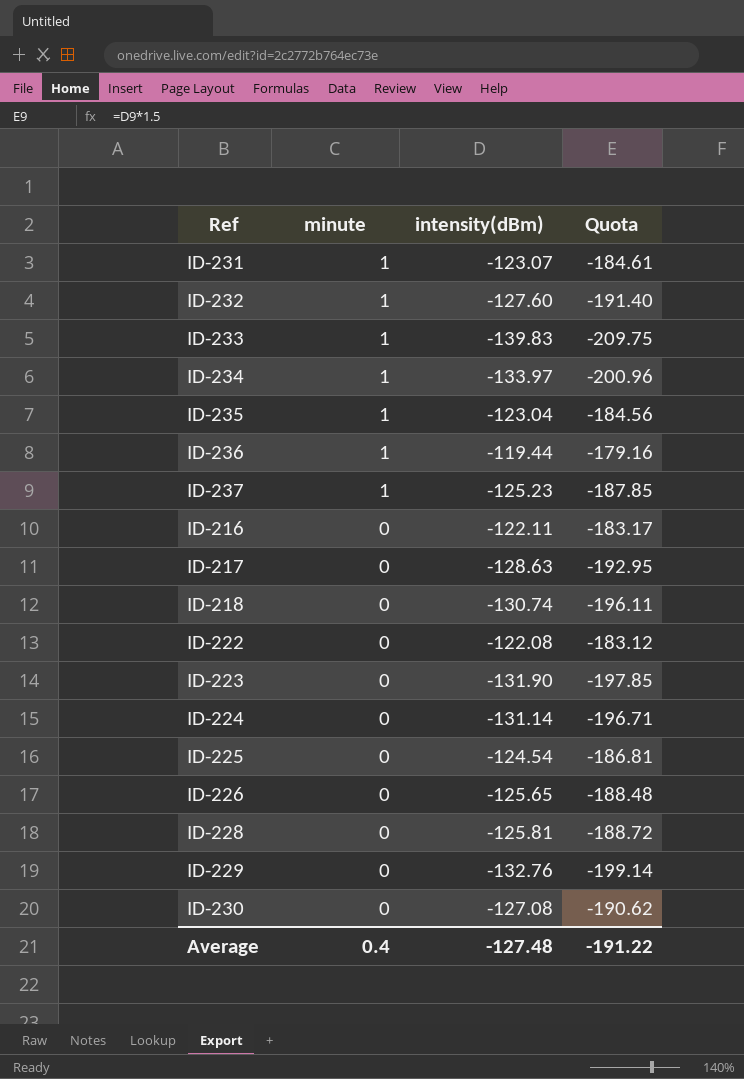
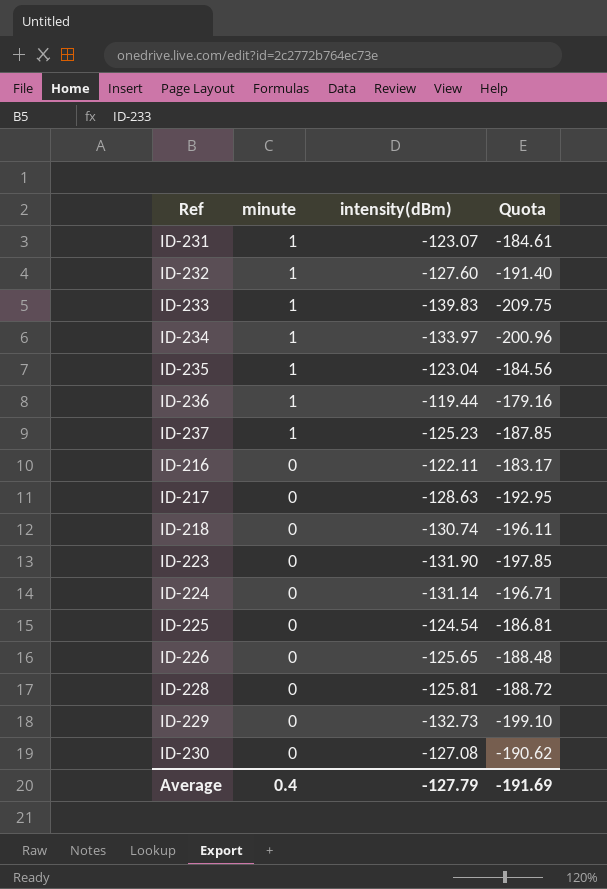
row ID-222: 0 | -122.08 | -183.12 -> none
ID-229 | intensity(dBm): -132.76 -> -132.73
ID-229 | Quota: -199.14 -> -199.10
Average | intensity(dBm): -127.48 -> -127.79
Average | Quota: -191.22 -> -191.69

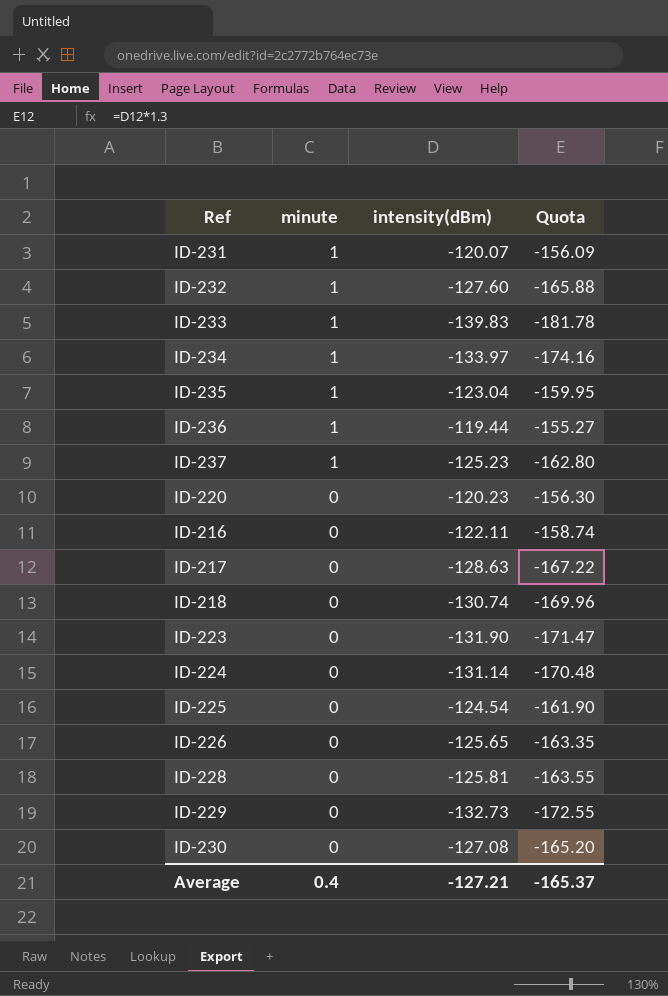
column Quota | formula: [intensity(dBm)] * 1.5 -> [intensity(dBm)] * 1.3
ID-231 | intensity(dBm): -123.07 -> -120.07
row ID-220: none -> 0 | -120.23 | -156.30
Average | intensity(dBm): -127.79 -> -127.21
Average | Quota: -191.69 -> -165.37

